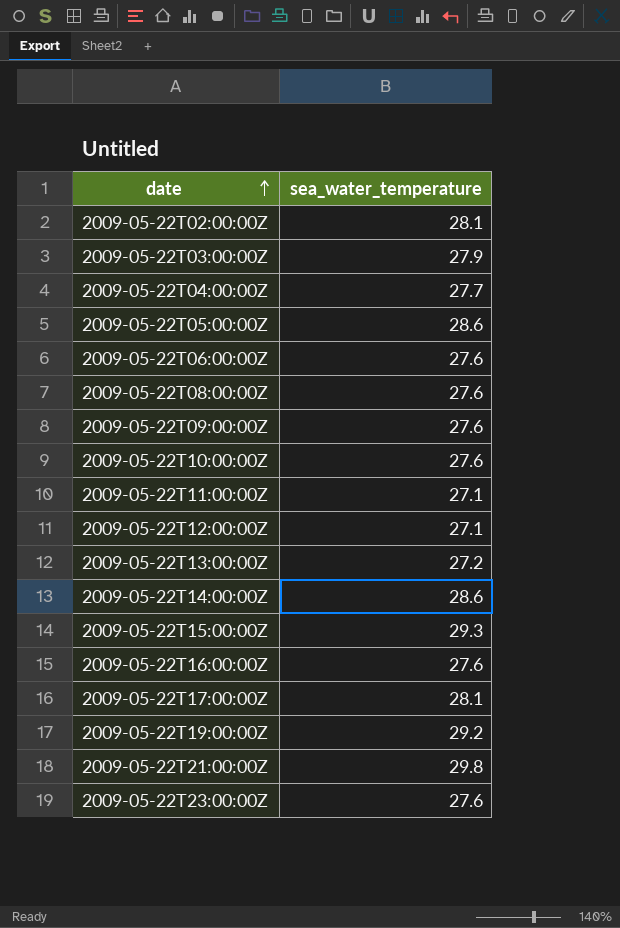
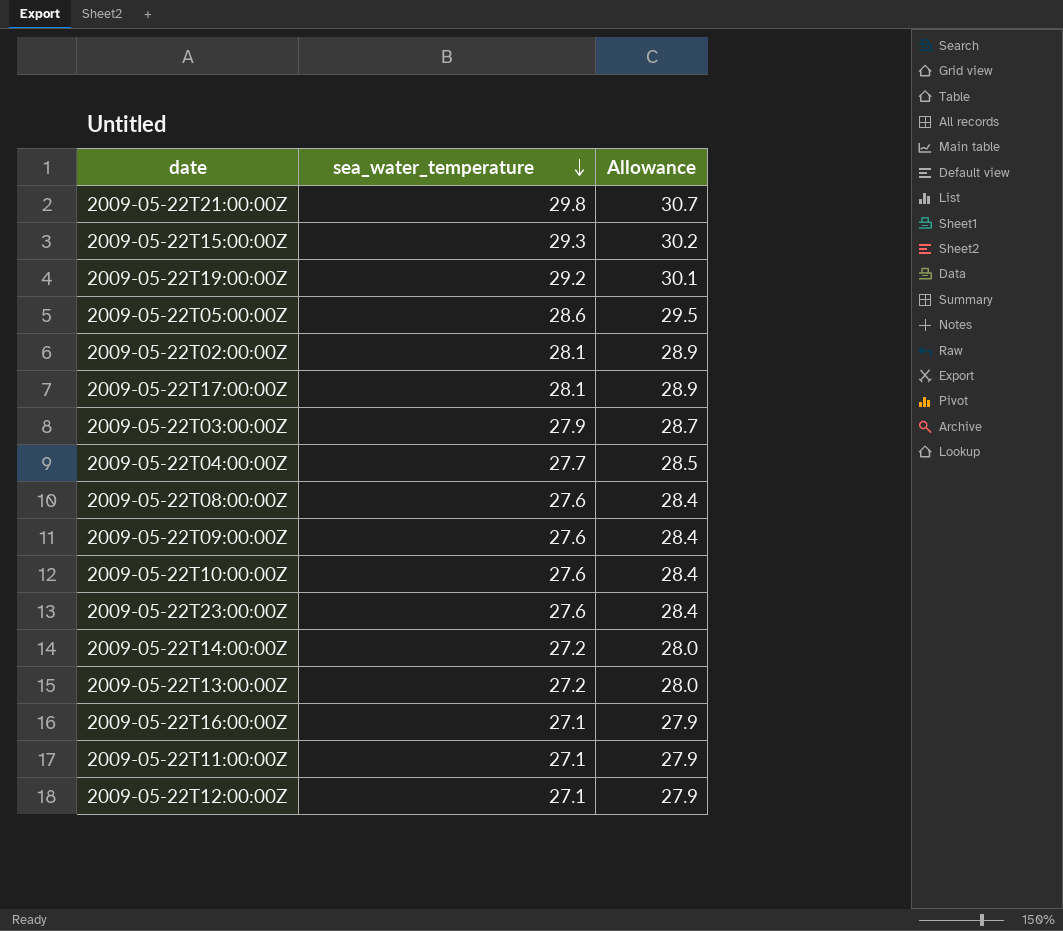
row order: date ascending -> sea_water_temperature descending
column Allowance | formula: none -> [sea_water_temperature] * 1.03
row 2009-05-22T06:00:00Z: 27.6 -> none
2009-05-22T14:00:00Z | sea_water_temperature: 28.6 -> 27.2
2009-05-22T16:00:00Z | sea_water_temperature: 27.6 -> 27.1

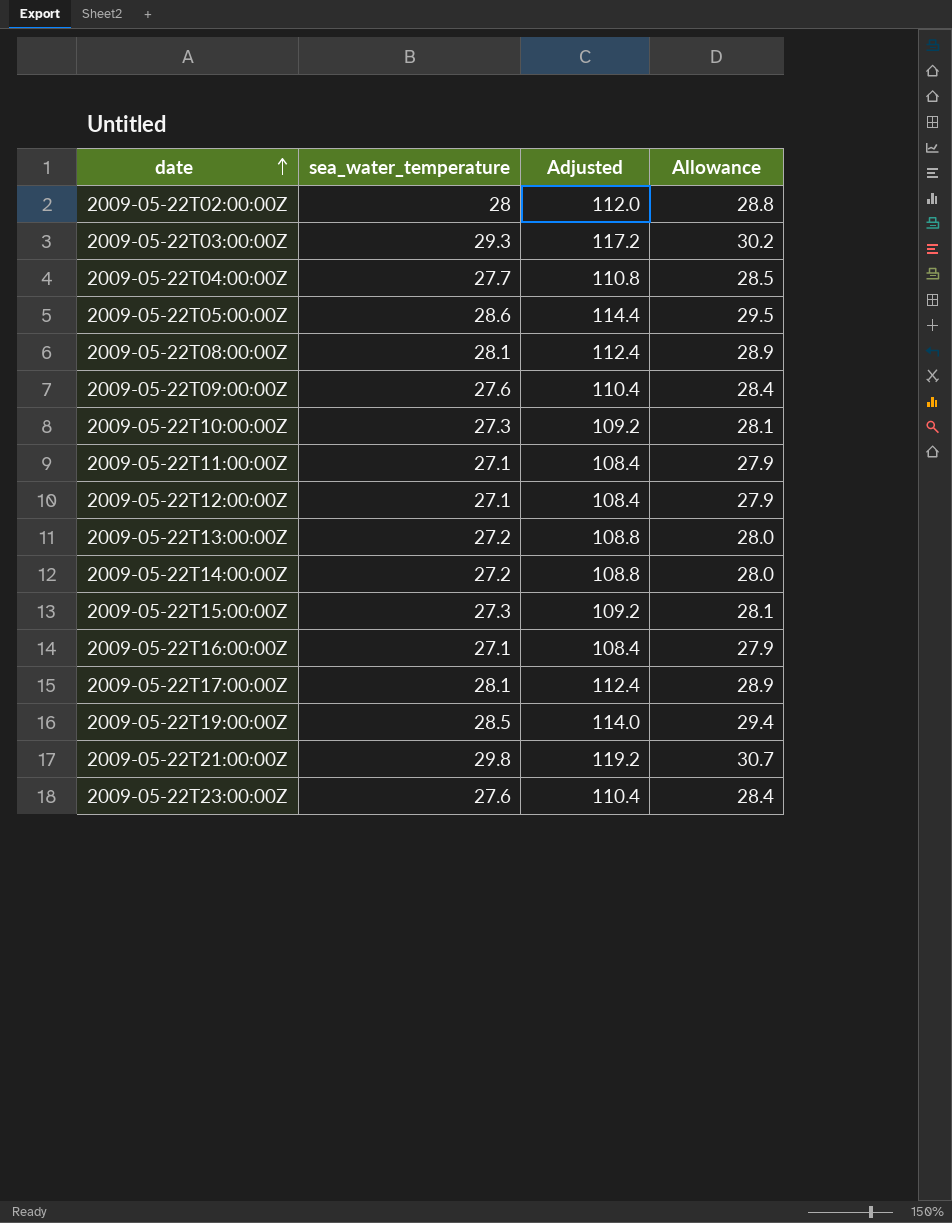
row order: sea_water_temperature descending -> date ascending
column Adjusted | formula: none -> [sea_water_temperature] * 4
2009-05-22T02:00:00Z | sea_water_temperature: 28.1 -> 28
2009-05-22T02:00:00Z | Allowance: 28.9 -> 28.8
2009-05-22T03:00:00Z | sea_water_temperature: 27.9 -> 29.3
2009-05-22T03:00:00Z | Allowance: 28.7 -> 30.2
2009-05-22T08:00:00Z | sea_water_temperature: 27.6 -> 28.1
2009-05-22T08:00:00Z | Allowance: 28.4 -> 28.9
2009-05-22T10:00:00Z | sea_water_temperature: 27.6 -> 27.3
2009-05-22T10:00:00Z | Allowance: 28.4 -> 28.1
2009-05-22T15:00:00Z | sea_water_temperature: 29.3 -> 27.3
2009-05-22T15:00:00Z | Allowance: 30.2 -> 28.1
2009-05-22T19:00:00Z | sea_water_temperature: 29.2 -> 28.5
2009-05-22T19:00:00Z | Allowance: 30.1 -> 29.4

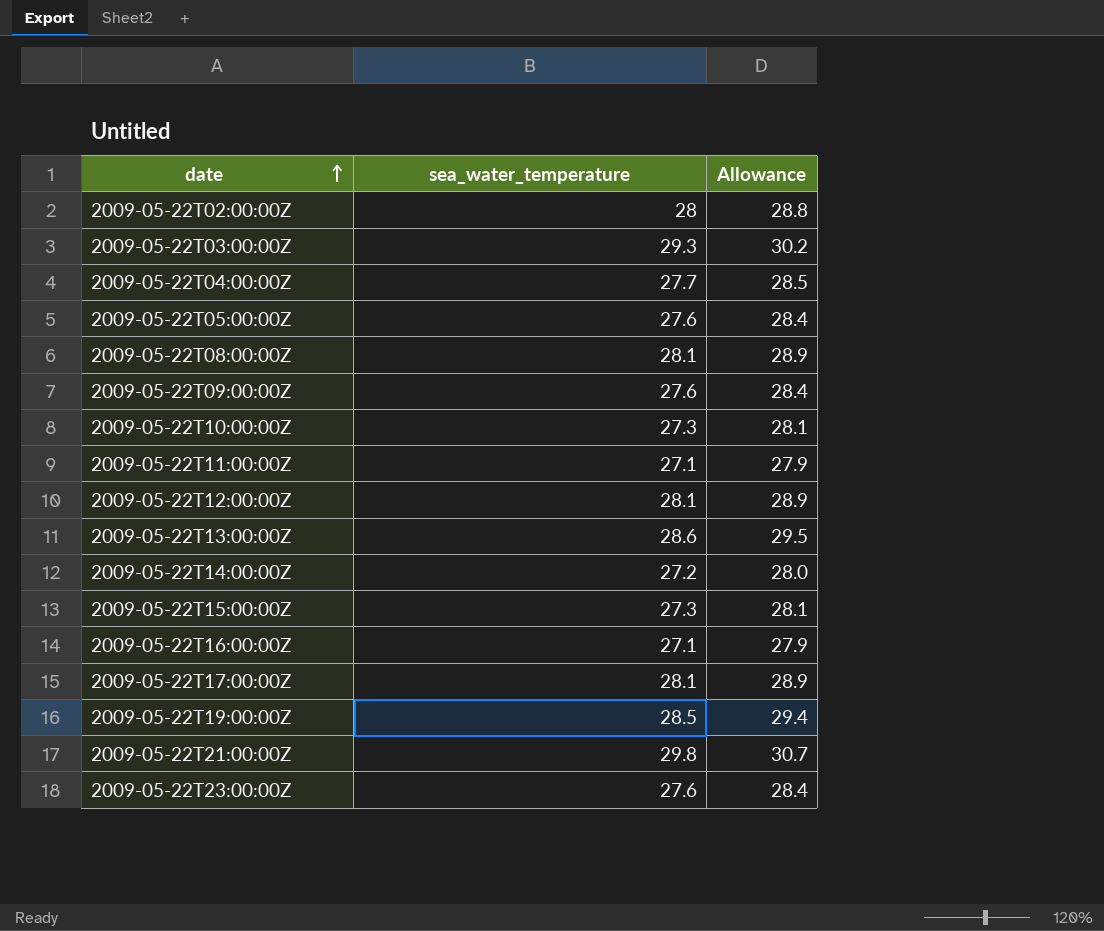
column Adjusted | formula: [sea_water_temperature] * 4 -> none
2009-05-22T05:00:00Z | sea_water_temperature: 28.6 -> 27.6
2009-05-22T05:00:00Z | Allowance: 29.5 -> 28.4
2009-05-22T12:00:00Z | sea_water_temperature: 27.1 -> 28.1
2009-05-22T12:00:00Z | Allowance: 27.9 -> 28.9
2009-05-22T13:00:00Z | sea_water_temperature: 27.2 -> 28.6
2009-05-22T13:00:00Z | Allowance: 28.0 -> 29.5

